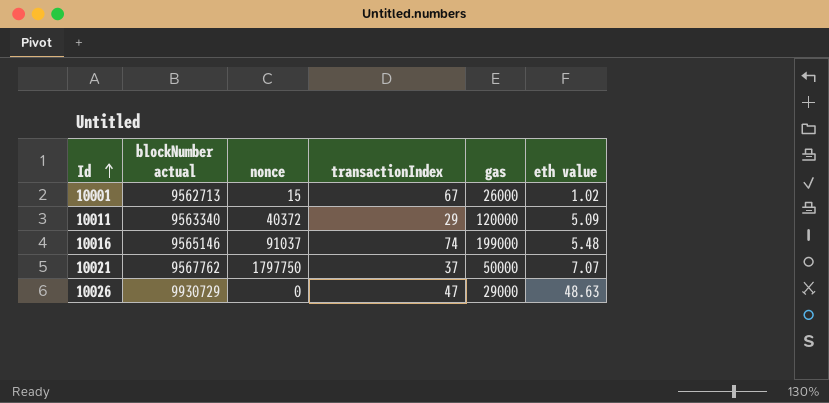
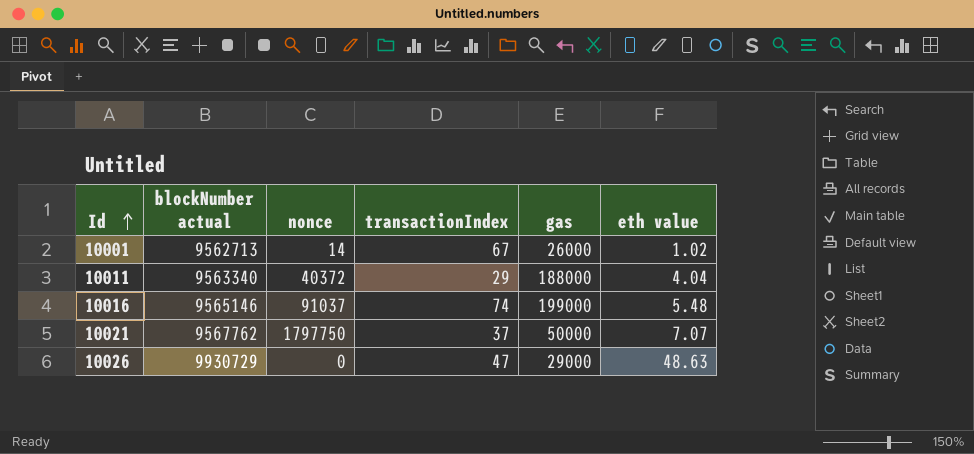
10001 | nonce: 15 -> 14
10011 | gas: 120000 -> 188000
10011 | eth value: 5.09 -> 4.04

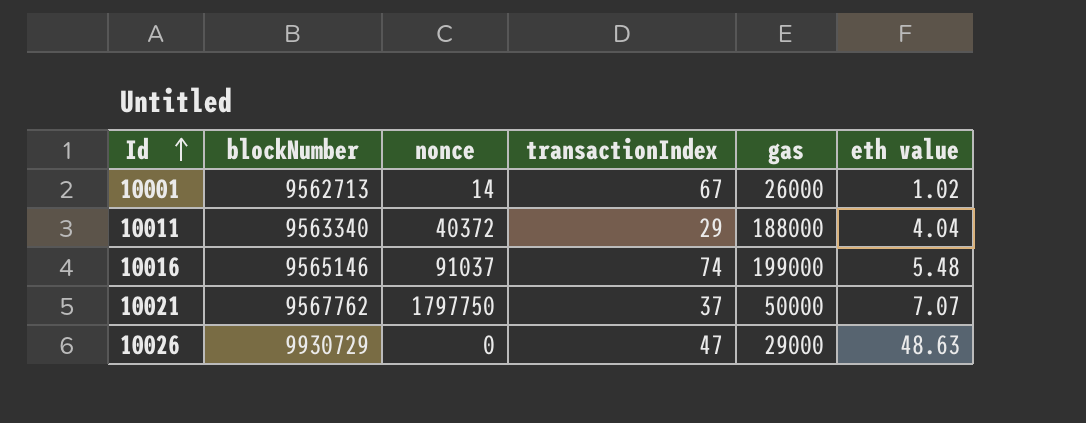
column name: blockNumber actual -> blockNumber

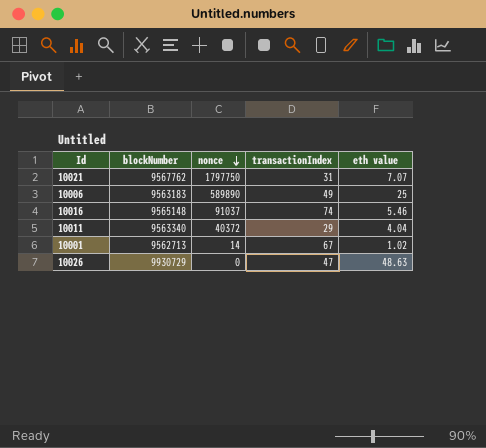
row order: Id ascending -> nonce descending
column gas | position: 5 -> none
10021 | transactionIndex: 37 -> 31
row 10006: none -> 9563183 | 589890 | 49 | 25
10016 | blockNumber: 9565146 -> 9565148
10016 | eth value: 5.48 -> 5.46

